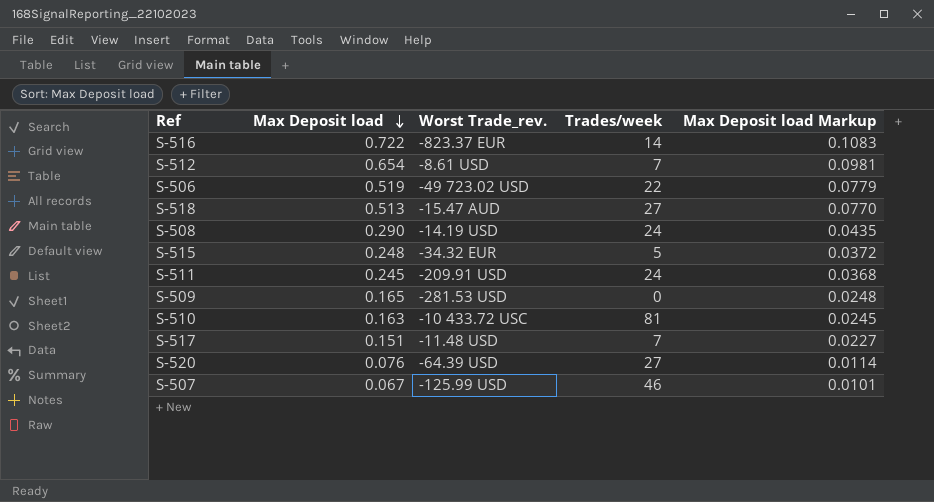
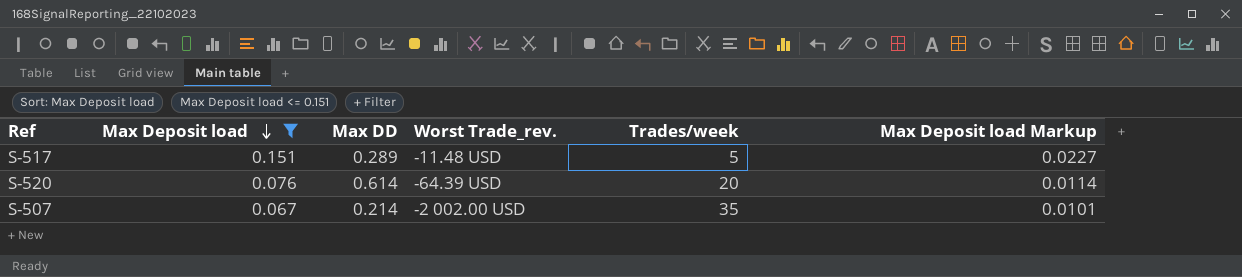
filter: none -> Max Deposit load <= 0.151
column Max DD | position: none -> 3
S-517 | Trades/week: 7 -> 5
S-520 | Trades/week: 27 -> 20
S-507 | Worst Trade_rev.: -125.99 USD -> -2 002.00 USD
S-507 | Trades/week: 46 -> 35

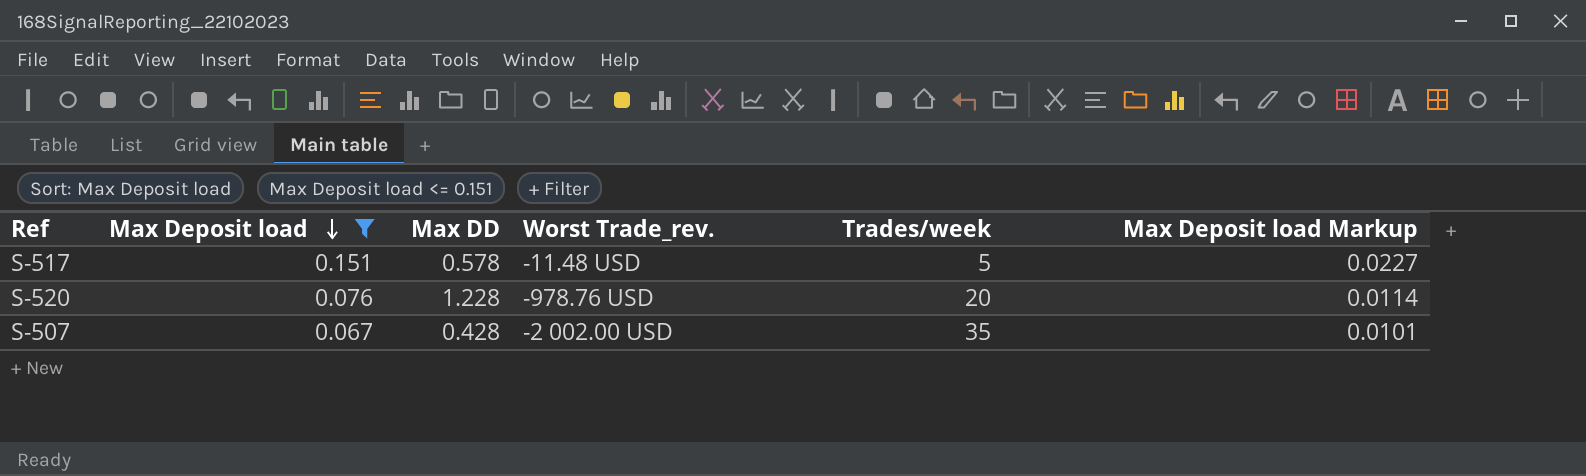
S-517 | Max DD: 0.289 -> 0.578
S-520 | Max DD: 0.614 -> 1.228
S-520 | Worst Trade_rev.: -64.39 USD -> -978.76 USD
S-507 | Max DD: 0.214 -> 0.428

